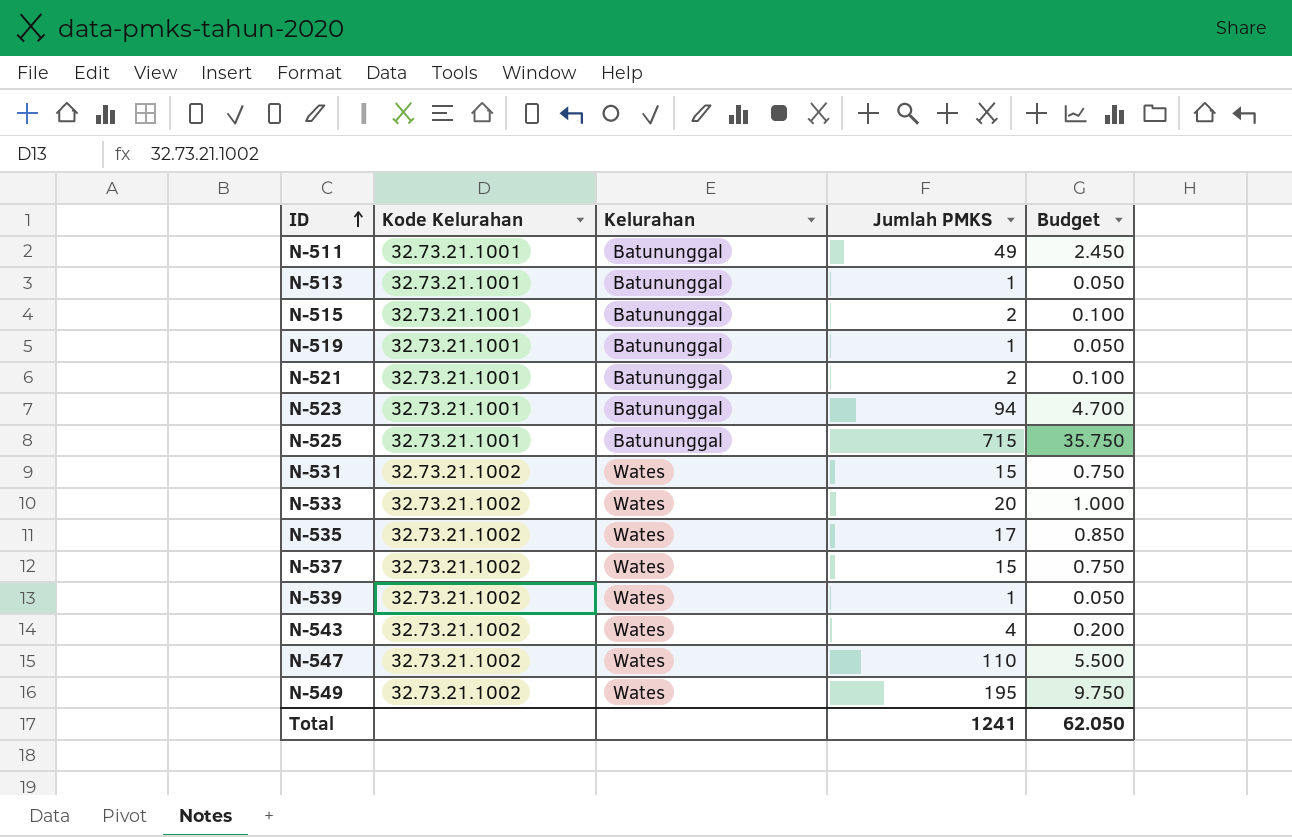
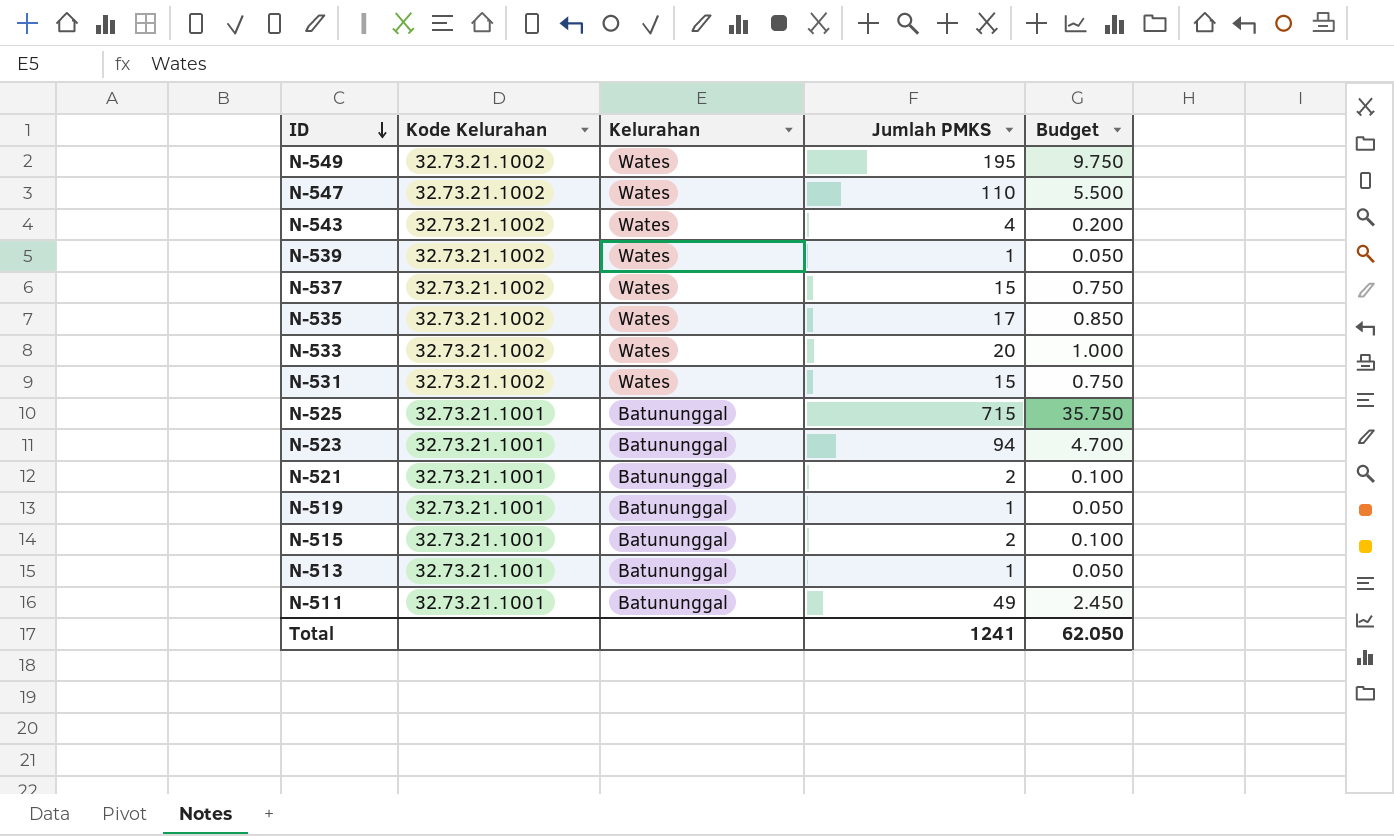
row order: ID ascending -> ID descending

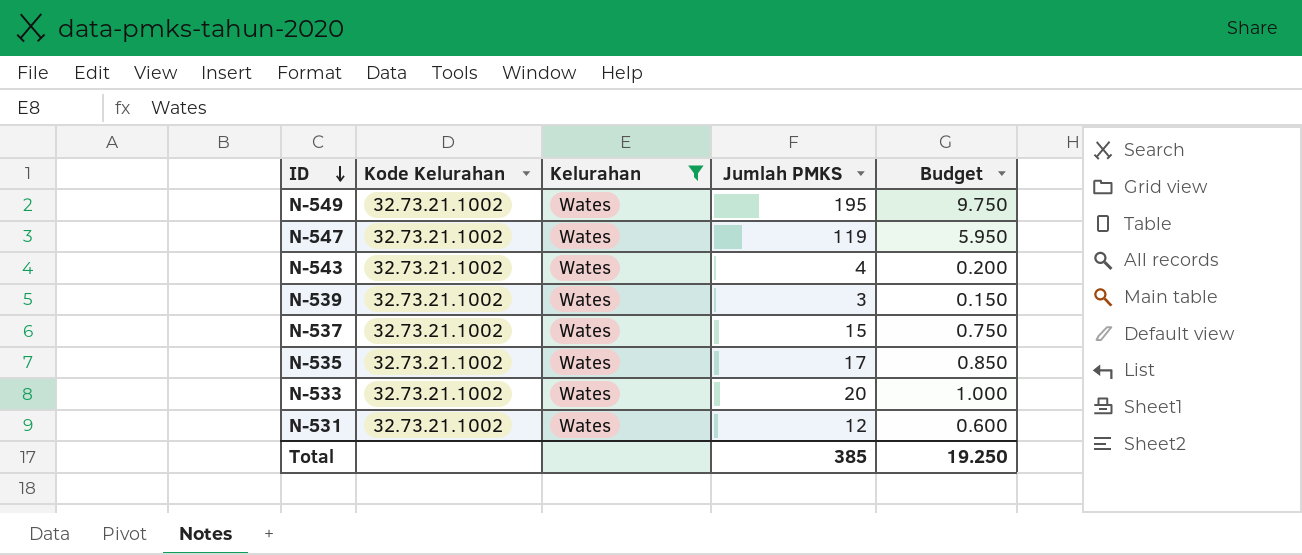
filter: none -> Kelurahan = Wates
N-547 | Jumlah PMKS: 110 -> 119
N-547 | Budget: 5.500 -> 5.950
N-539 | Jumlah PMKS: 1 -> 3
N-539 | Budget: 0.050 -> 0.150
N-531 | Jumlah PMKS: 15 -> 12
N-531 | Budget: 0.750 -> 0.600
Total | Jumlah PMKS: 1241 -> 385
Total | Budget: 62.050 -> 19.250

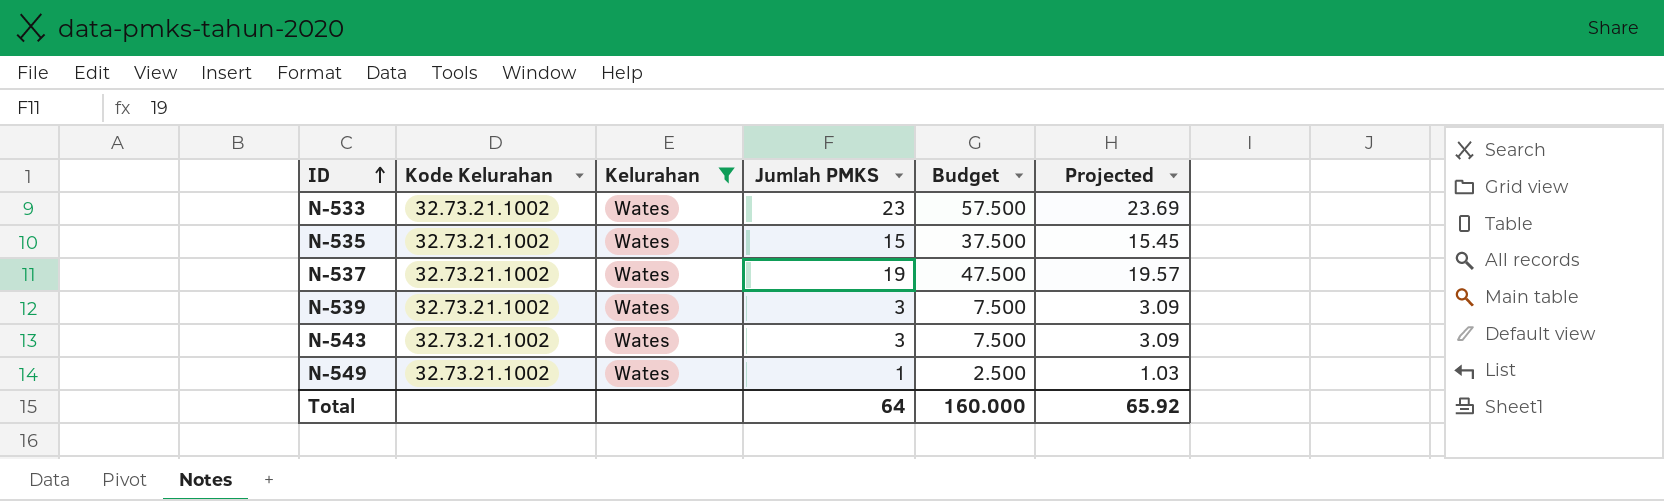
row order: ID descending -> ID ascending
column Budget | formula: [Jumlah PMKS] * 0.05 -> [Jumlah PMKS] * 2.5
column Projected | formula: none -> [Jumlah PMKS] * 1.03
row N-547: 32.73.21.1002 | Wates | 119 | 5.950 -> none
row N-531: 32.73.21.1002 | Wates | 12 | 0.600 -> none
N-533 | Jumlah PMKS: 20 -> 23
N-535 | Jumlah PMKS: 17 -> 15
N-537 | Jumlah PMKS: 15 -> 19
N-543 | Jumlah PMKS: 4 -> 3
N-549 | Jumlah PMKS: 195 -> 1
Total | Jumlah PMKS: 385 -> 64
Total | Budget: 19.250 -> 160.000

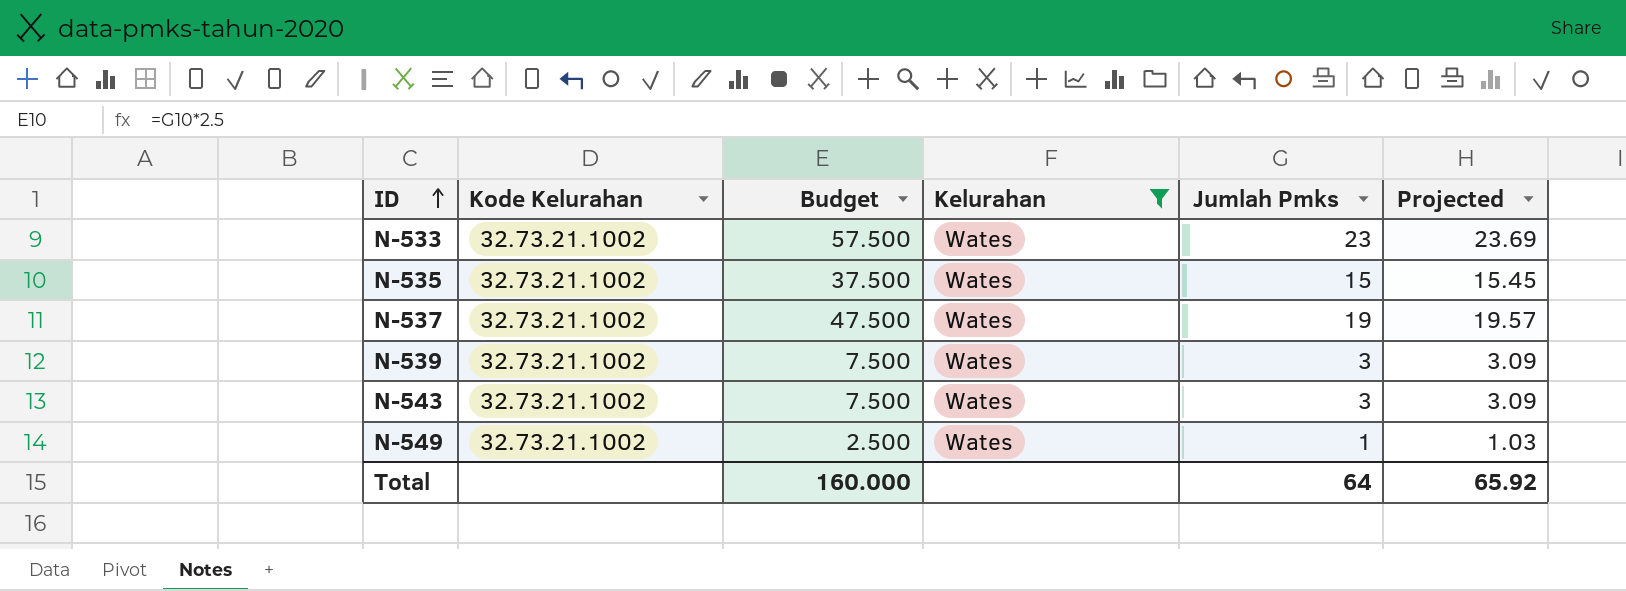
column Budget | position: 5 -> 3
column name: Jumlah PMKS -> Jumlah Pmks

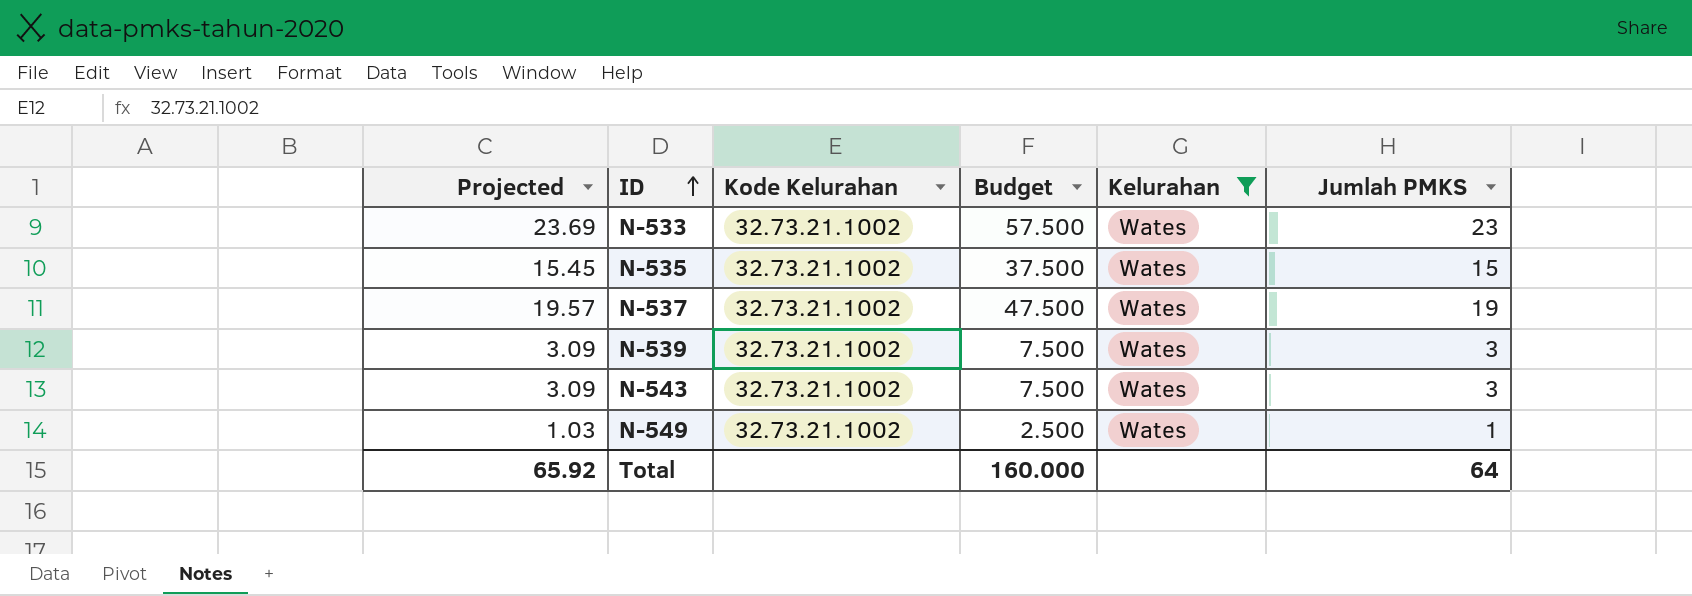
column Projected | position: 6 -> 1
column name: Jumlah Pmks -> Jumlah PMKS

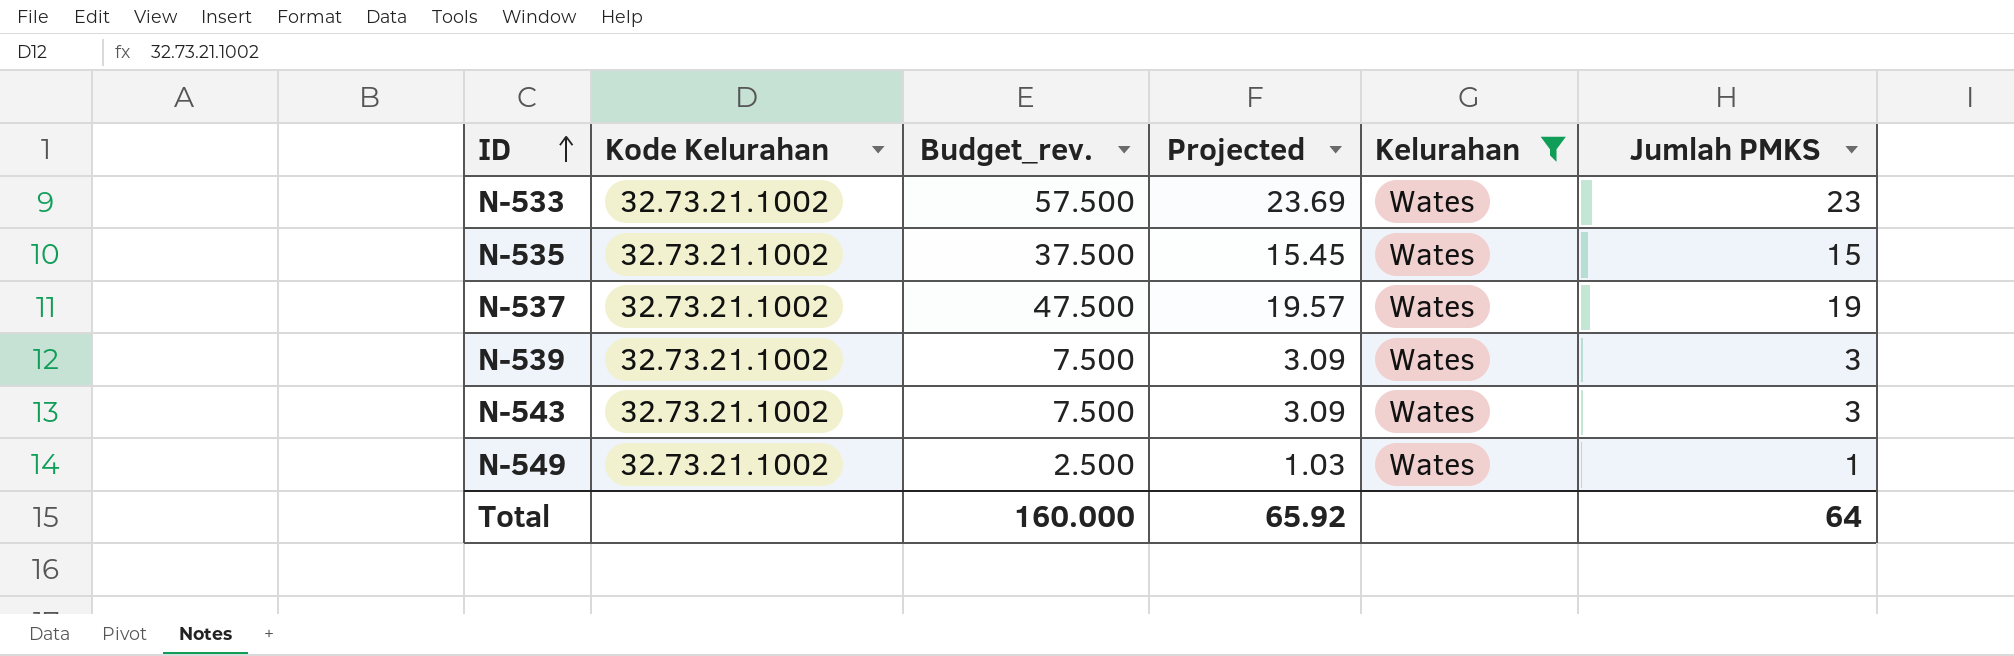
column name: Budget -> Budget_rev.
column Projected | position: 1 -> 4

